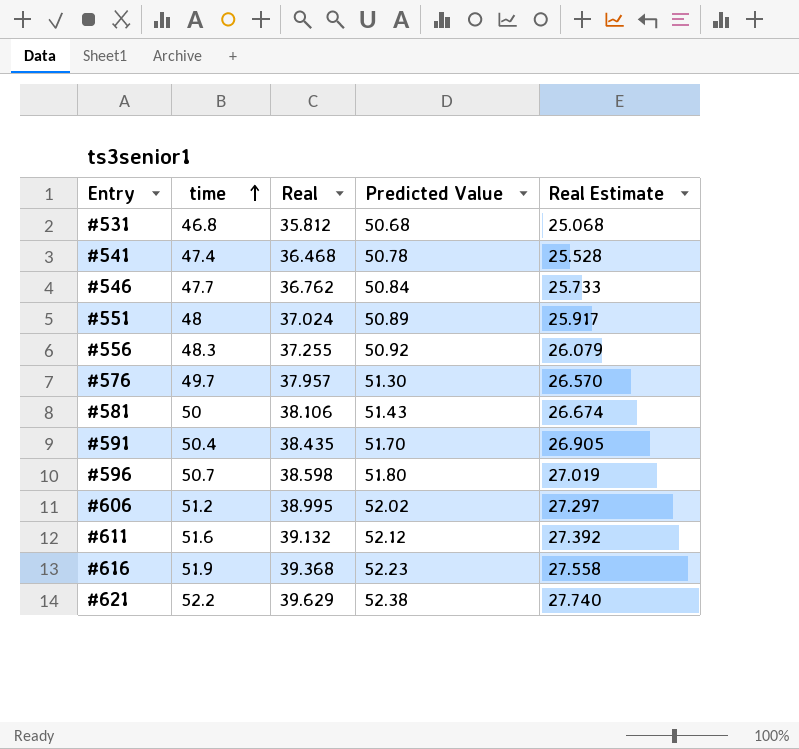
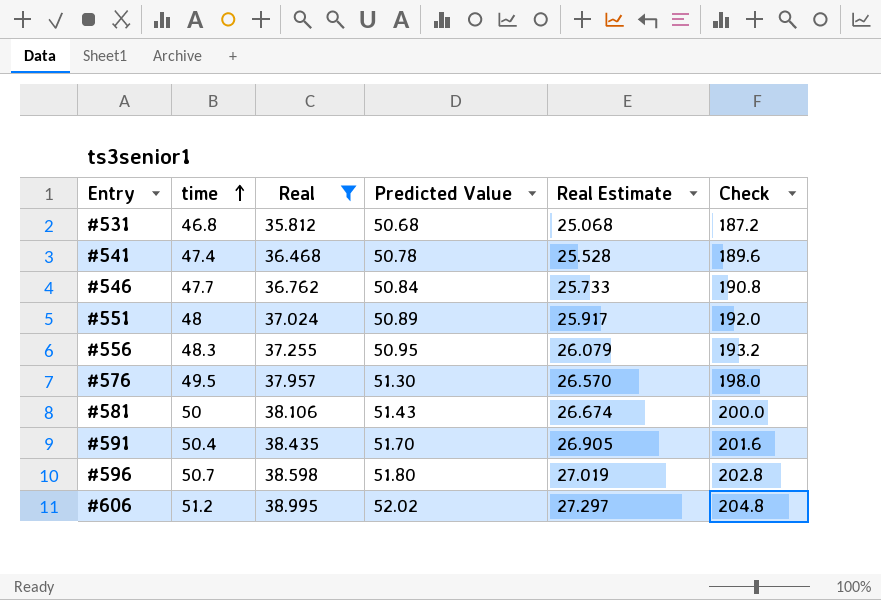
filter: none -> Real <= 38.995
column Check | formula: none -> [time] * 4
#556 | Predicted Value: 50.92 -> 50.95
#576 | time: 49.7 -> 49.5

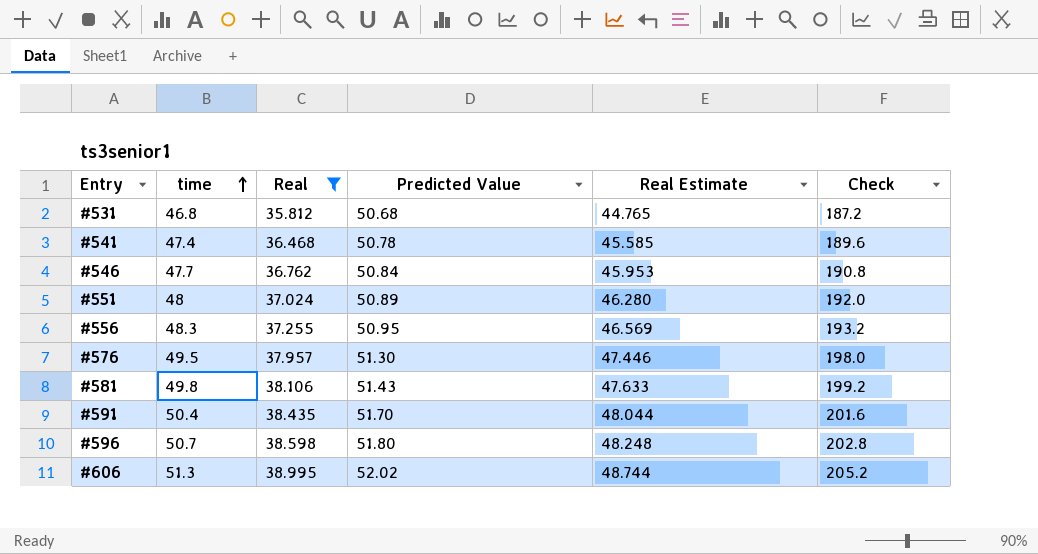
column Real Estimate | formula: [Real] * 0.7 -> [Real] * 1.25
#581 | time: 50 -> 49.8
#581 | Check: 200.0 -> 199.2
#606 | time: 51.2 -> 51.3
#606 | Check: 204.8 -> 205.2

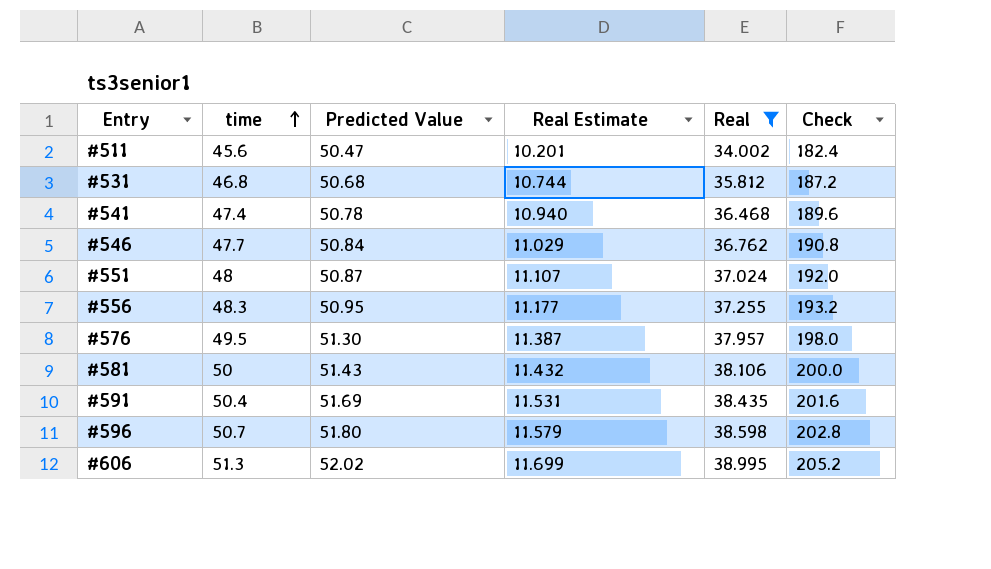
column Real Estimate | formula: [Real] * 1.25 -> [Real] * 0.3
column Real | position: 3 -> 5
row #511: none -> 45.6 | 50.47 | 10.201 | 34.002 | 182.4
#551 | Predicted Value: 50.89 -> 50.87
#581 | time: 49.8 -> 50
#581 | Check: 199.2 -> 200.0
#591 | Predicted Value: 51.70 -> 51.69

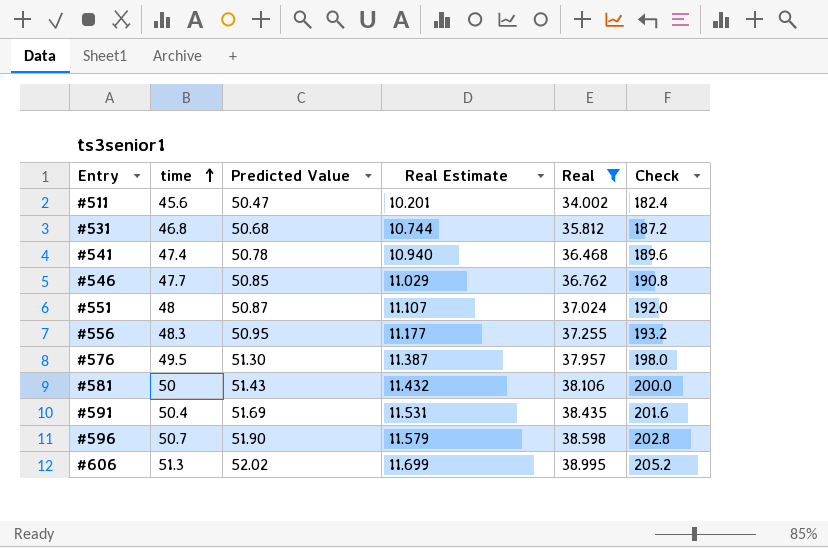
#546 | Predicted Value: 50.84 -> 50.85
#596 | Predicted Value: 51.80 -> 51.90

